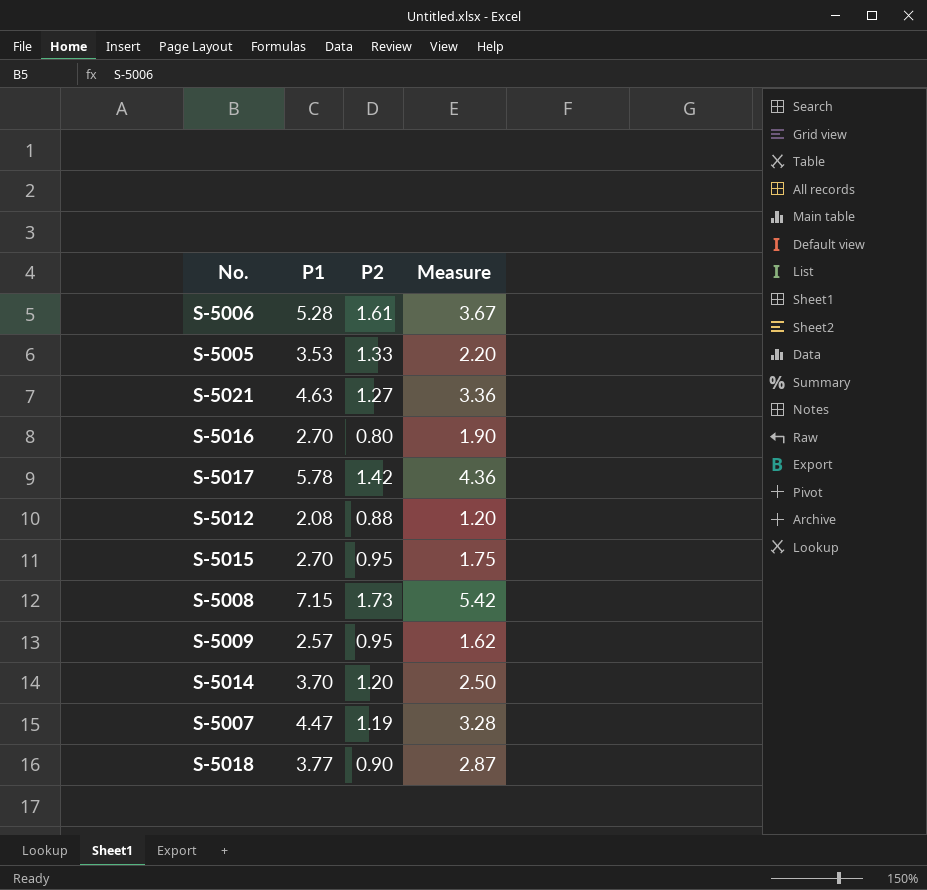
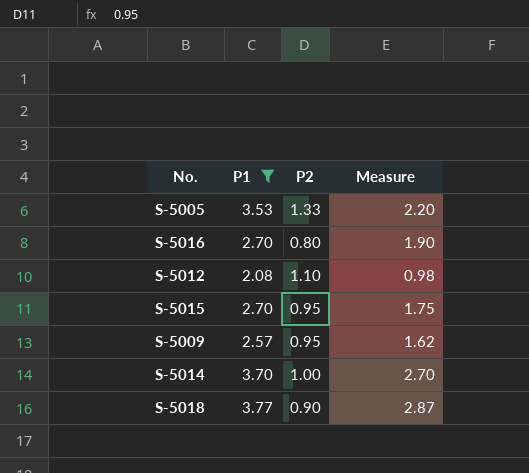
filter: none -> P1 <= 3.77
S-5012 | P2: 0.88 -> 1.10
S-5012 | Measure: 1.20 -> 0.98
S-5014 | P2: 1.20 -> 1.00
S-5014 | Measure: 2.50 -> 2.70

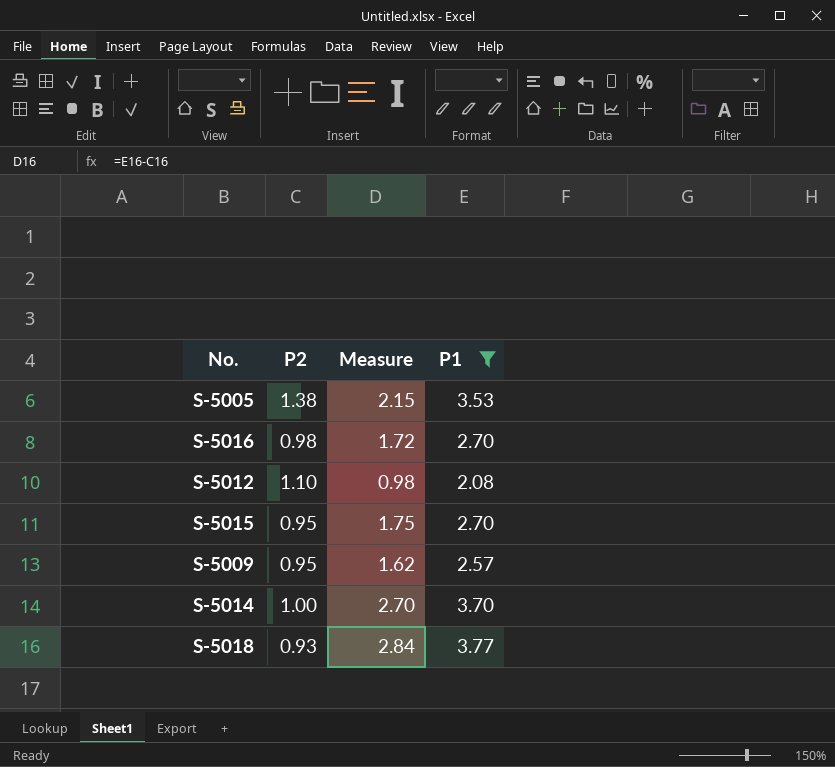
column P1 | position: 2 -> 4
S-5005 | P2: 1.33 -> 1.38
S-5005 | Measure: 2.20 -> 2.15
S-5016 | P2: 0.80 -> 0.98
S-5016 | Measure: 1.90 -> 1.72
S-5018 | P2: 0.90 -> 0.93
S-5018 | Measure: 2.87 -> 2.84

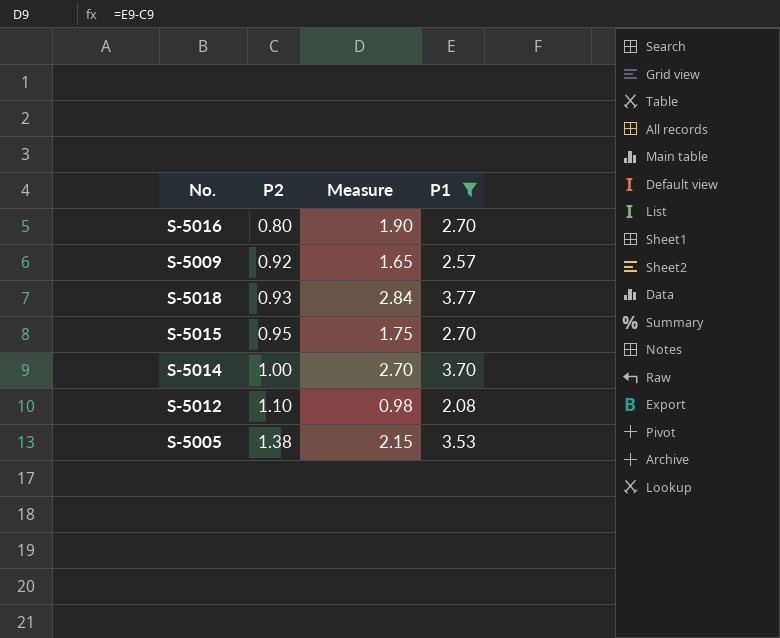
row order: none -> P2 ascending
S-5016 | P2: 0.98 -> 0.80
S-5016 | Measure: 1.72 -> 1.90
S-5009 | P2: 0.95 -> 0.92
S-5009 | Measure: 1.62 -> 1.65

